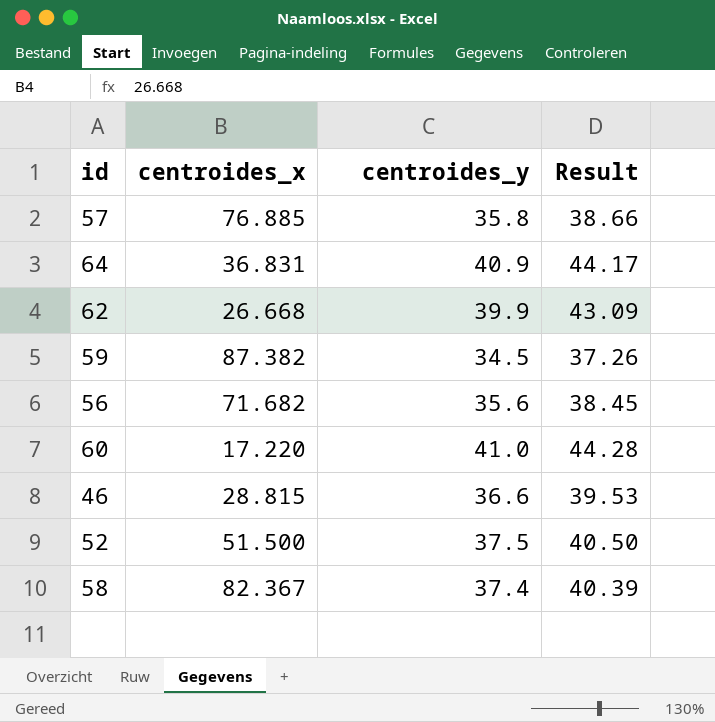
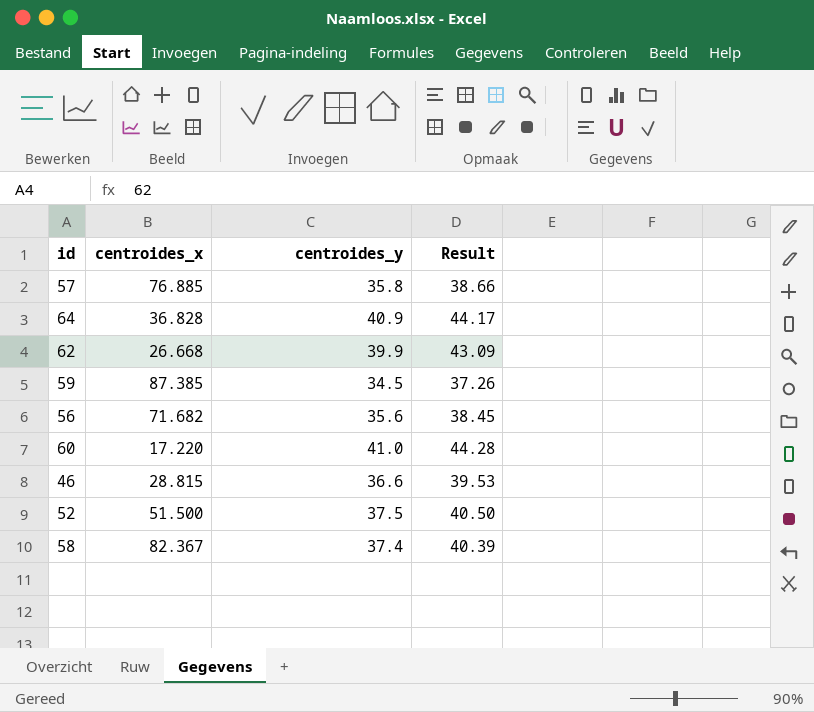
64 | centroides_x: 36.831 -> 36.828
59 | centroides_x: 87.382 -> 87.385

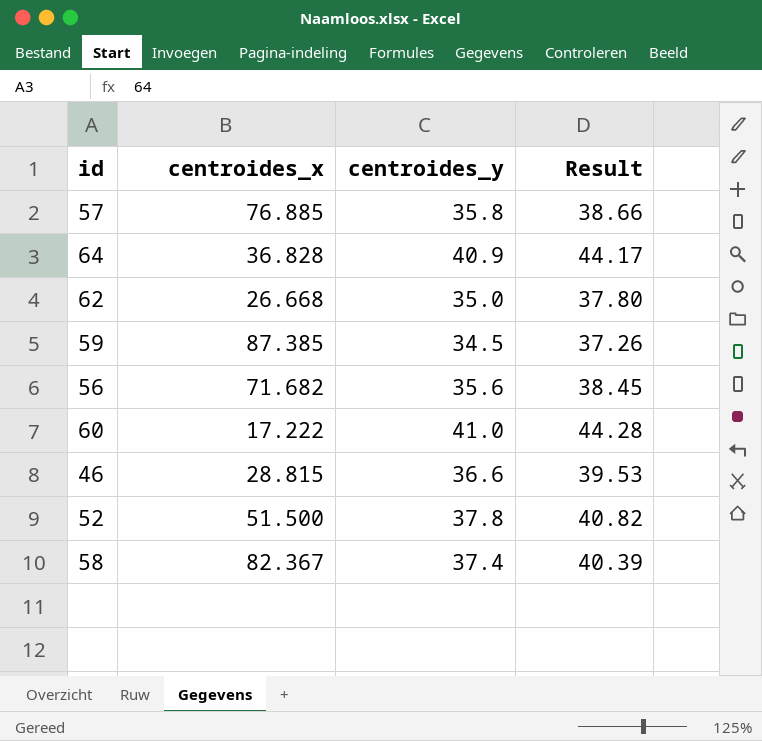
62 | centroides_y: 39.9 -> 35.0
62 | Result: 43.09 -> 37.80
60 | centroides_x: 17.220 -> 17.222
52 | centroides_y: 37.5 -> 37.8
52 | Result: 40.50 -> 40.82

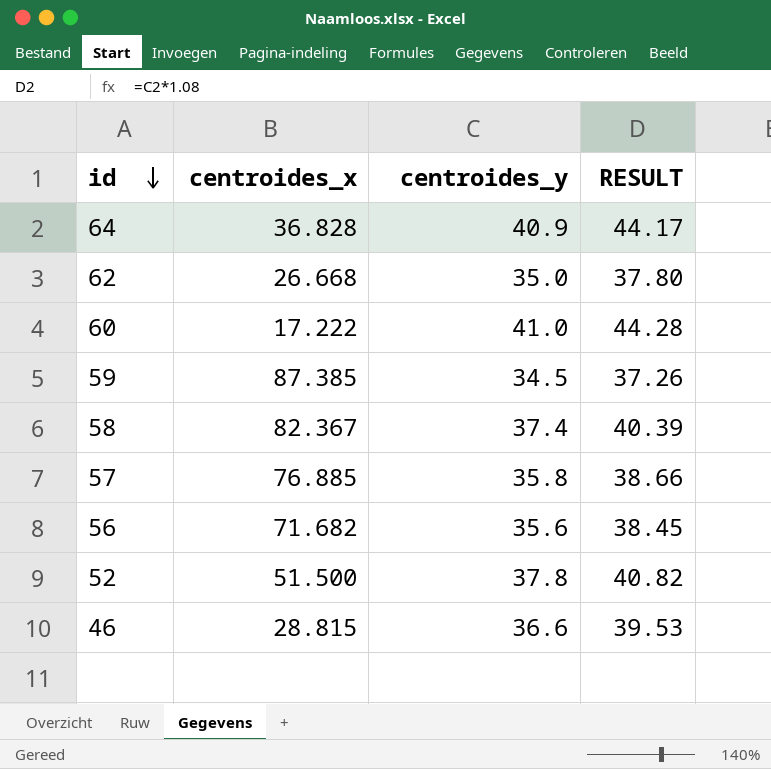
row order: none -> id descending
column name: Result -> RESULT

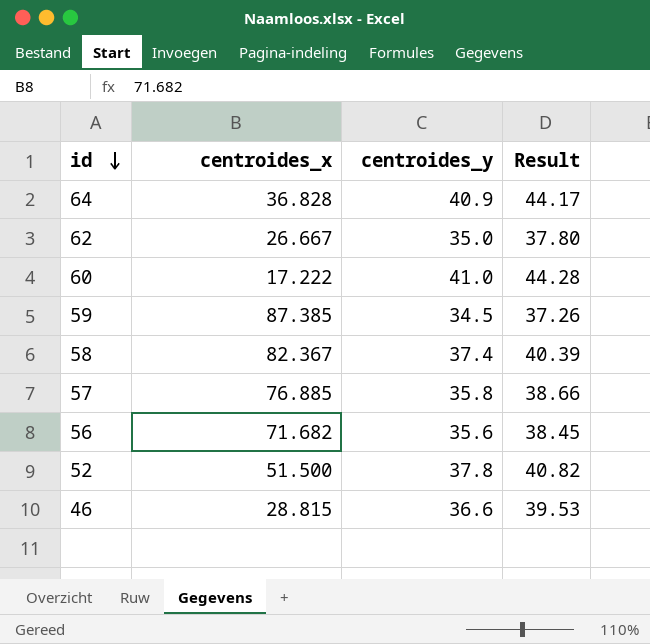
column name: RESULT -> Result
62 | centroides_x: 26.668 -> 26.667

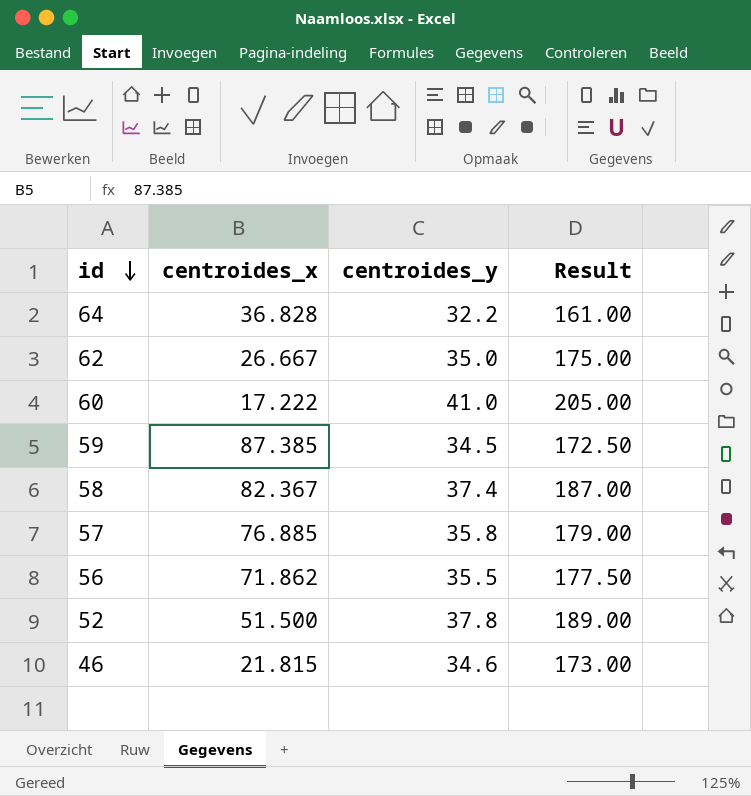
column Result | formula: [centroides_y] * 1.08 -> [centroides_y] * 5
64 | centroides_y: 40.9 -> 32.2
56 | centroides_x: 71.682 -> 71.862
56 | centroides_y: 35.6 -> 35.5
46 | centroides_x: 28.815 -> 21.815
46 | centroides_y: 36.6 -> 34.6

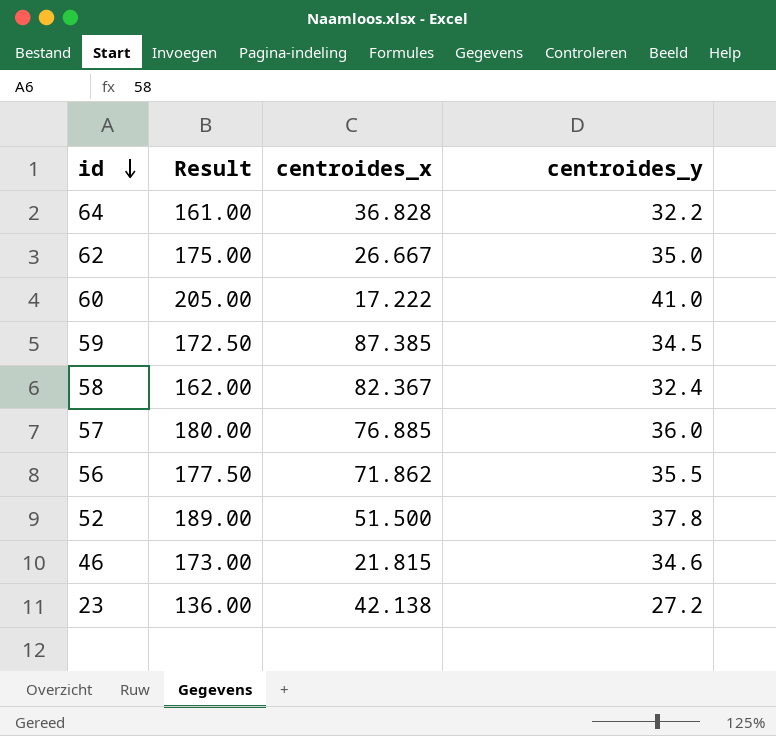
column Result | position: 4 -> 2
58 | Result: 187.00 -> 162.00
58 | centroides_y: 37.4 -> 32.4
57 | Result: 179.00 -> 180.00
57 | centroides_y: 35.8 -> 36.0
row 23: none -> 136.00 | 42.138 | 27.2

